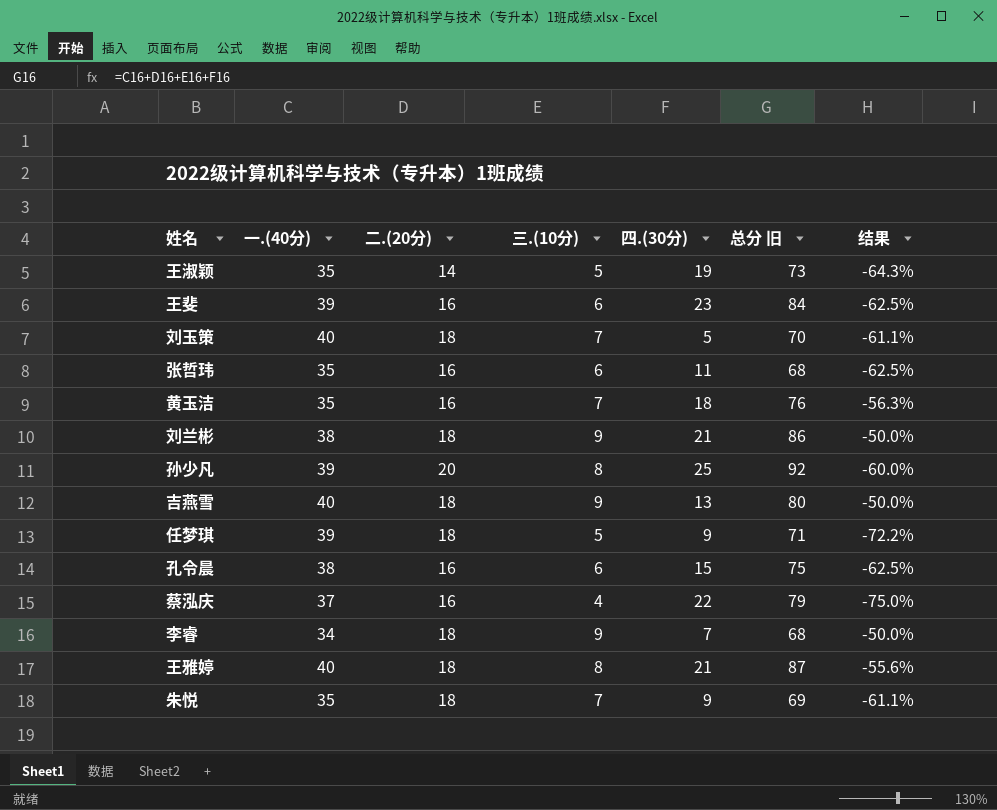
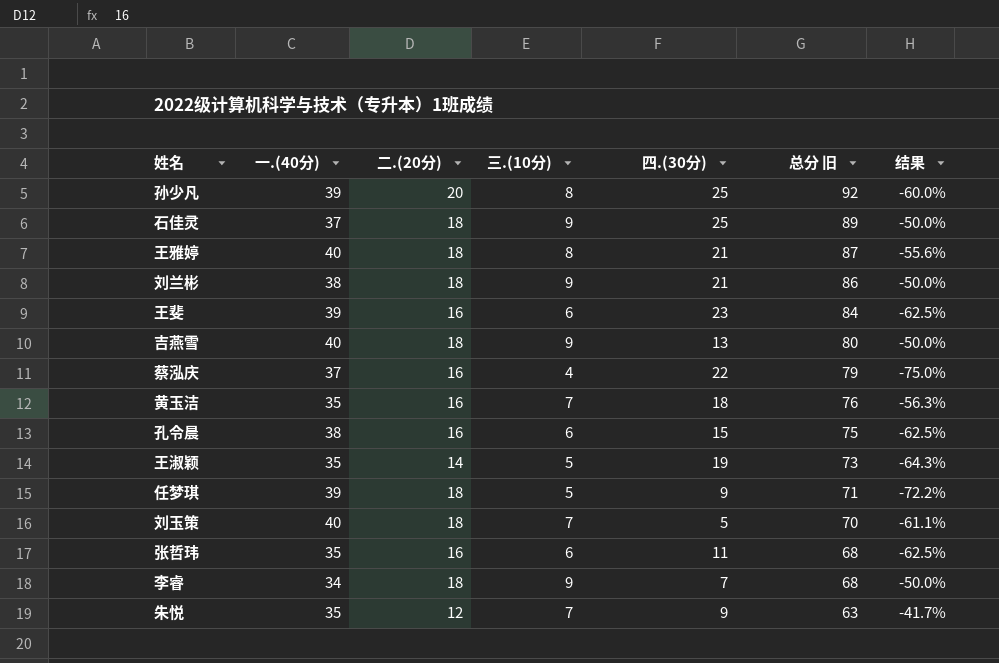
row order: none -> 总分 旧 descending
row 石佳灵: none -> 37 | 18 | 9 | 25 | 89 | -50.0%
朱悦 | 二.(20分): 18 -> 12
朱悦 | 总分 旧: 69 -> 63
朱悦 | 结果: -61.1% -> -41.7%

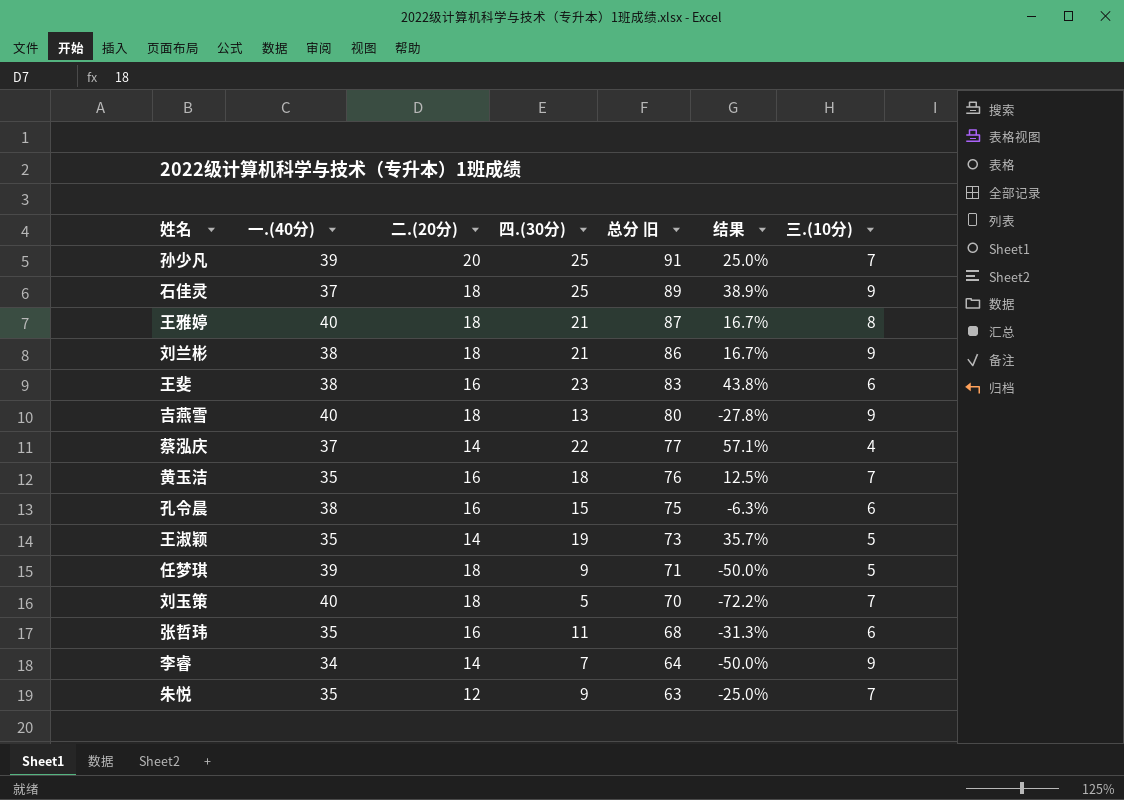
column 结果 | formula: ([三.(10分)] - [二.(20分)]) / [二.(20分)] -> ([四.(30分)] - [二.(20分)]) / [二.(20分)]
column 三.(10分) | position: 4 -> 7
孙少凡 | 总分 旧: 92 -> 91
孙少凡 | 三.(10分): 8 -> 7
王斐 | 一.(40分): 39 -> 38
王斐 | 总分 旧: 84 -> 83
蔡泓庆 | 二.(20分): 16 -> 14
蔡泓庆 | 总分 旧: 79 -> 77
李睿 | 二.(20分): 18 -> 14
李睿 | 总分 旧: 68 -> 64

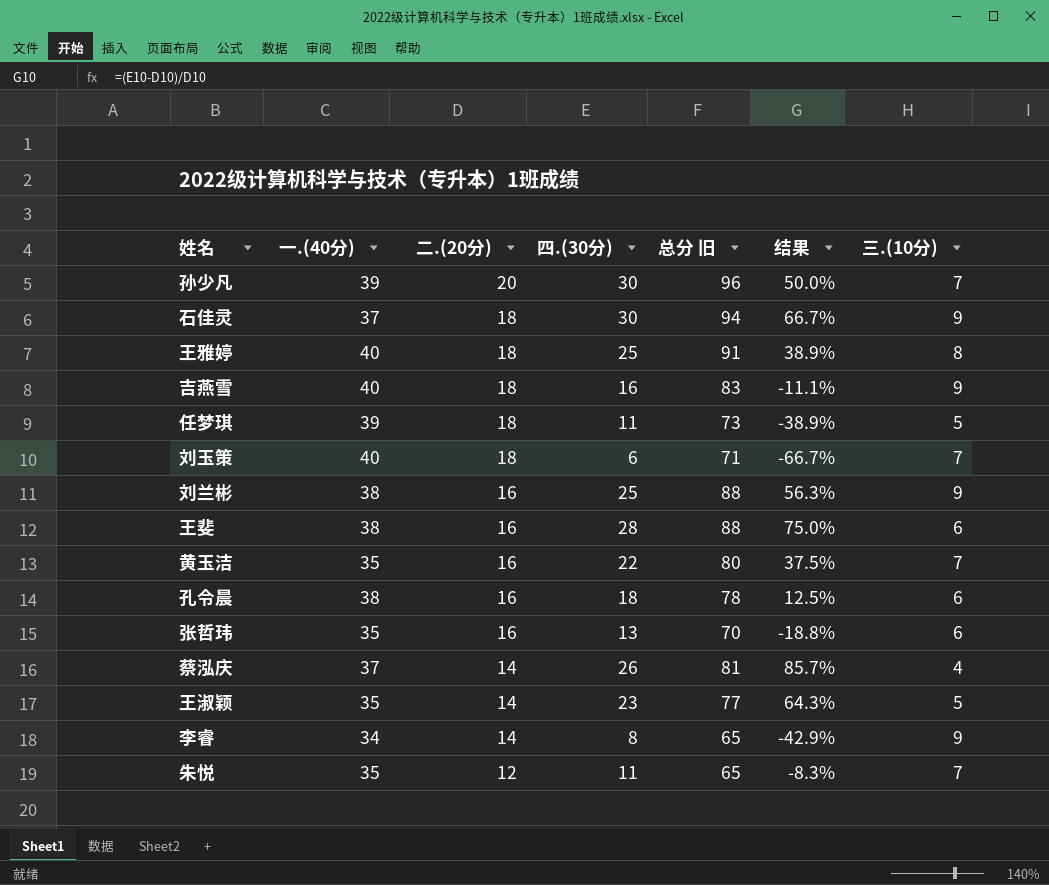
row order: 总分 旧 descending -> 二.(20分) descending
孙少凡 | 四.(30分): 25 -> 30
孙少凡 | 总分 旧: 91 -> 96
孙少凡 | 结果: 25.0% -> 50.0%
石佳灵 | 四.(30分): 25 -> 30
石佳灵 | 总分 旧: 89 -> 94
石佳灵 | 结果: 38.9% -> 66.7%
王雅婷 | 四.(30分): 21 -> 25
王雅婷 | 总分 旧: 87 -> 91
王雅婷 | 结果: 16.7% -> 38.9%
吉燕雪 | 四.(30分): 13 -> 16
吉燕雪 | 总分 旧: 80 -> 83
吉燕雪 | 结果: -27.8% -> -11.1%
任梦琪 | 四.(30分): 9 -> 11
任梦琪 | 总分 旧: 71 -> 73
任梦琪 | 结果: -50.0% -> -38.9%
刘玉策 | 四.(30分): 5 -> 6
刘玉策 | 总分 旧: 70 -> 71
刘玉策 | 结果: -72.2% -> -66.7%
刘兰彬 | 二.(20分): 18 -> 16
刘兰彬 | 四.(30分): 21 -> 25
刘兰彬 | 总分 旧: 86 -> 88
刘兰彬 | 结果: 16.7% -> 56.3%
王斐 | 四.(30分): 23 -> 28
王斐 | 总分 旧: 83 -> 88
王斐 | 结果: 43.8% -> 75.0%
黄玉洁 | 四.(30分): 18 -> 22
黄玉洁 | 总分 旧: 76 -> 80
黄玉洁 | 结果: 12.5% -> 37.5%
孔令晨 | 四.(30分): 15 -> 18
孔令晨 | 总分 旧: 75 -> 78
孔令晨 | 结果: -6.3% -> 12.5%
张哲玮 | 四.(30分): 11 -> 13
张哲玮 | 总分 旧: 68 -> 70
张哲玮 | 结果: -31.3% -> -18.8%
蔡泓庆 | 四.(30分): 22 -> 26
蔡泓庆 | 总分 旧: 77 -> 81
蔡泓庆 | 结果: 57.1% -> 85.7%
王淑颖 | 四.(30分): 19 -> 23
王淑颖 | 总分 旧: 73 -> 77
王淑颖 | 结果: 35.7% -> 64.3%
李睿 | 四.(30分): 7 -> 8
李睿 | 总分 旧: 64 -> 65
李睿 | 结果: -50.0% -> -42.9%
朱悦 | 四.(30分): 9 -> 11
朱悦 | 总分 旧: 63 -> 65
朱悦 | 结果: -25.0% -> -8.3%

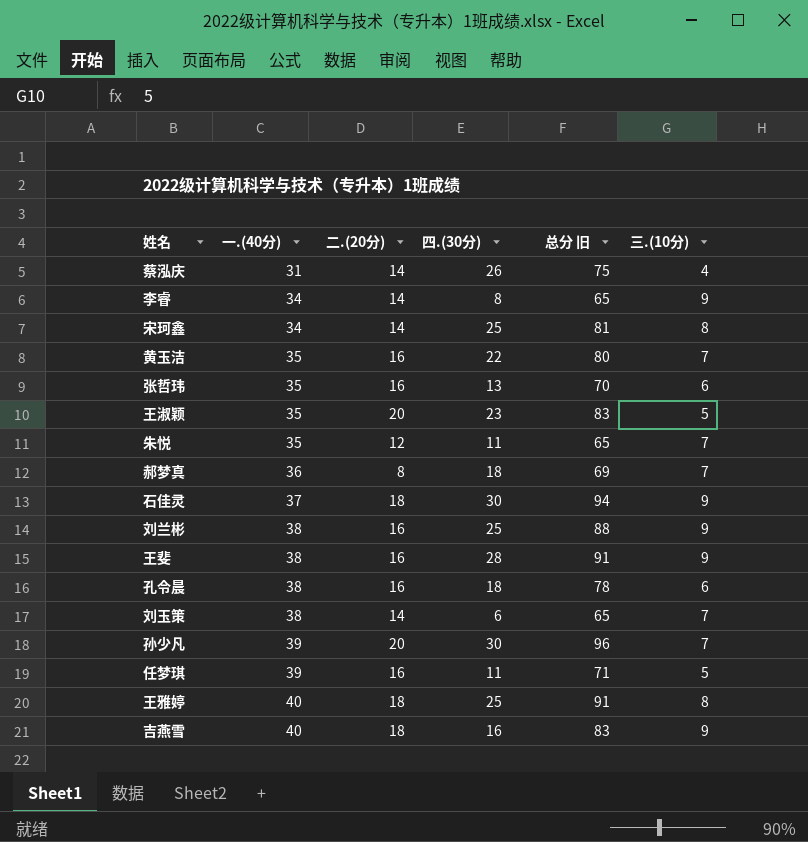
row order: 二.(20分) descending -> 一.(40分) ascending
column 结果 | formula: ([四.(30分)] - [二.(20分)]) / [二.(20分)] -> none
蔡泓庆 | 一.(40分): 37 -> 31
蔡泓庆 | 总分 旧: 81 -> 75
row 宋珂鑫: none -> 34 | 14 | 25 | 81 | 8
王淑颖 | 二.(20分): 14 -> 20
王淑颖 | 总分 旧: 77 -> 83
row 郝梦真: none -> 36 | 8 | 18 | 69 | 7
王斐 | 总分 旧: 88 -> 91
王斐 | 三.(10分): 6 -> 9
刘玉策 | 一.(40分): 40 -> 38
刘玉策 | 二.(20分): 18 -> 14
刘玉策 | 总分 旧: 71 -> 65
任梦琪 | 二.(20分): 18 -> 16
任梦琪 | 总分 旧: 73 -> 71

